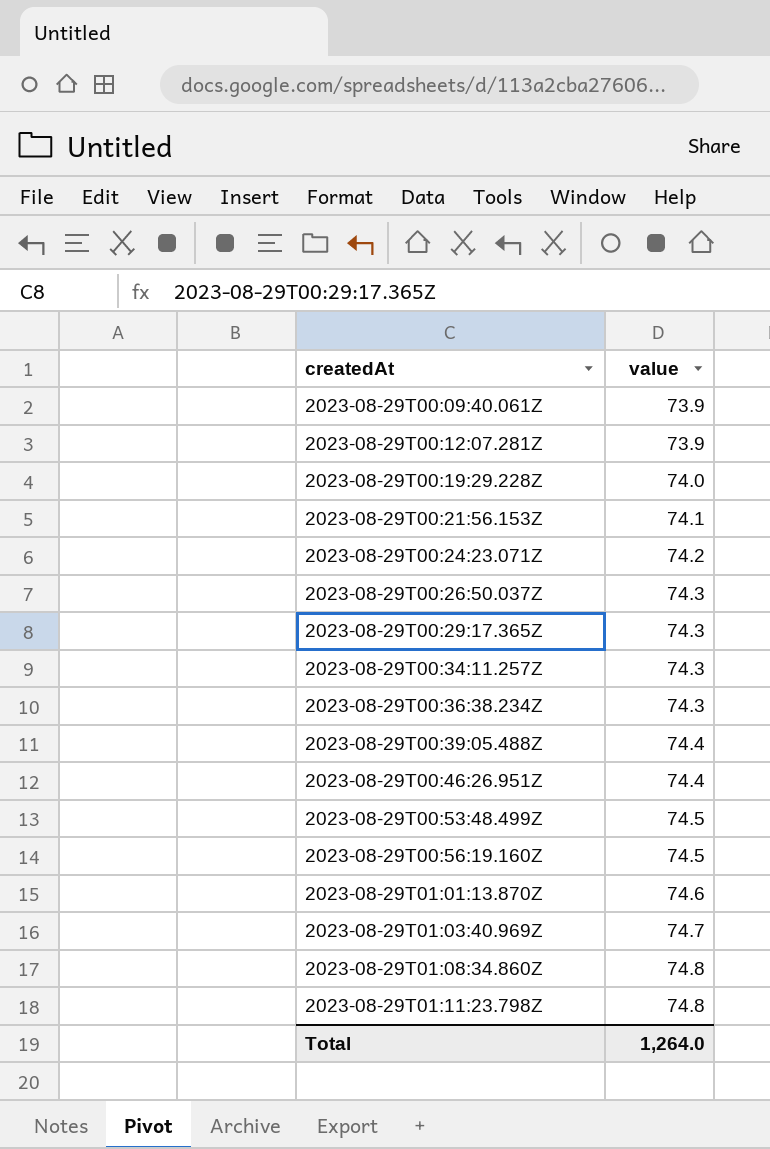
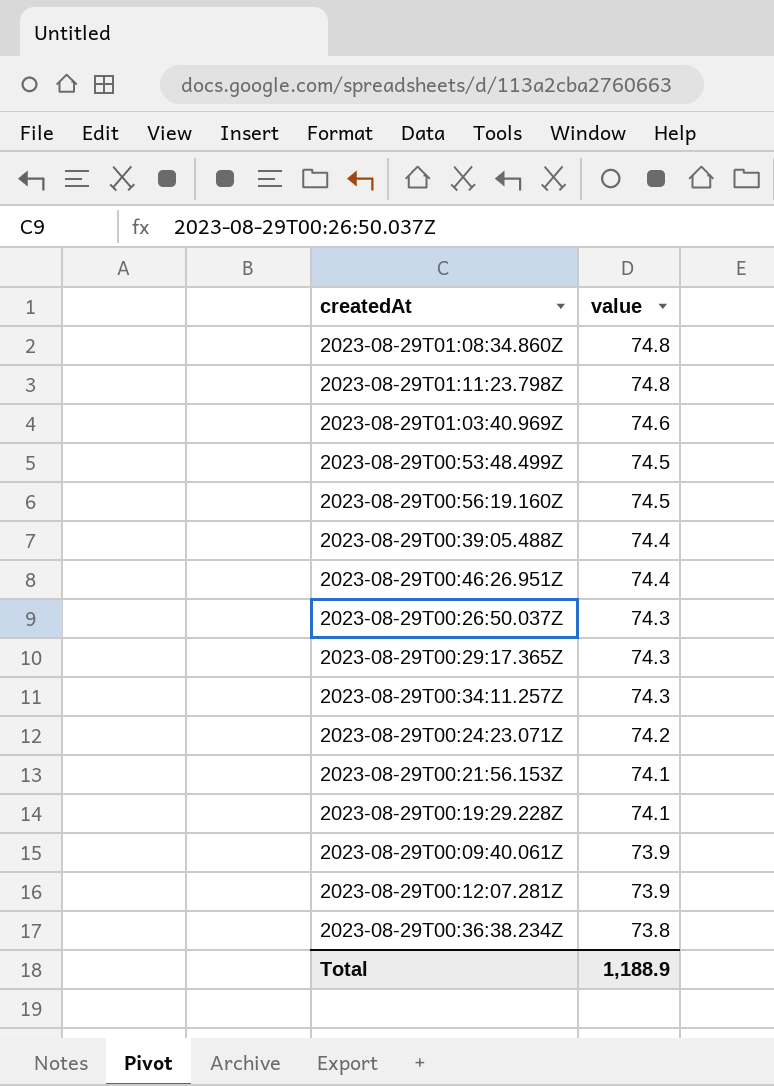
row order: createdAt ascending -> value descending
row 2023-08-29T01:01:13.870Z: 74.6 -> none
2023-08-29T01:03:40.969Z | value: 74.7 -> 74.6
2023-08-29T00:19:29.228Z | value: 74.0 -> 74.1
2023-08-29T00:36:38.234Z | value: 74.3 -> 73.8
Total | value: 1,264.0 -> 1,188.9

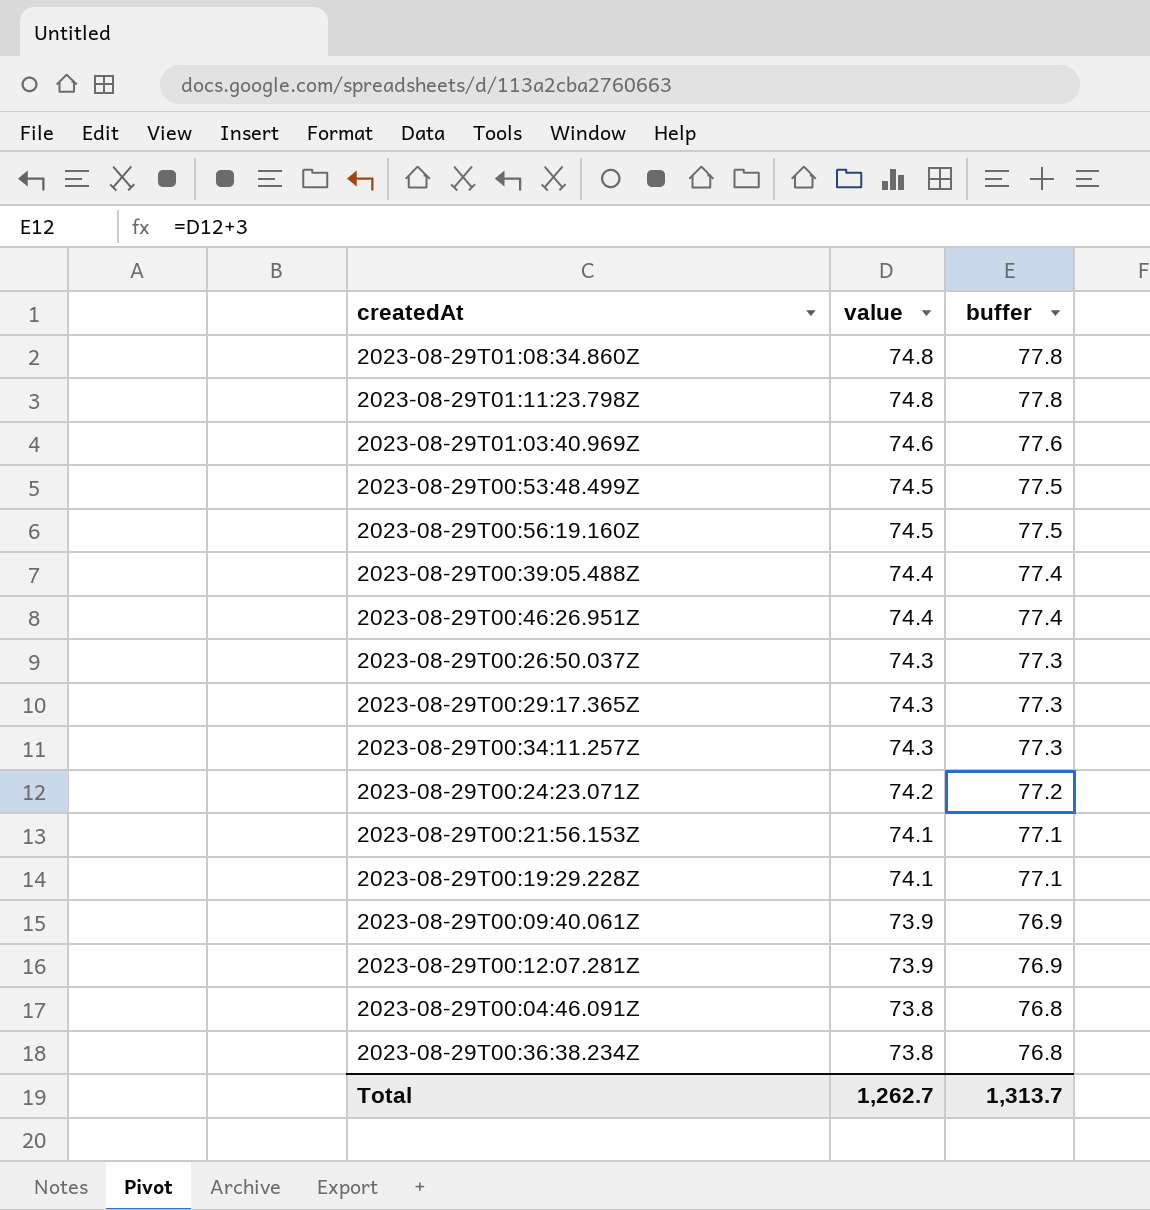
column buffer | formula: none -> [value] + 3
row 2023-08-29T00:04:46.091Z: none -> 73.8 | 76.8
Total | value: 1,188.9 -> 1,262.7

